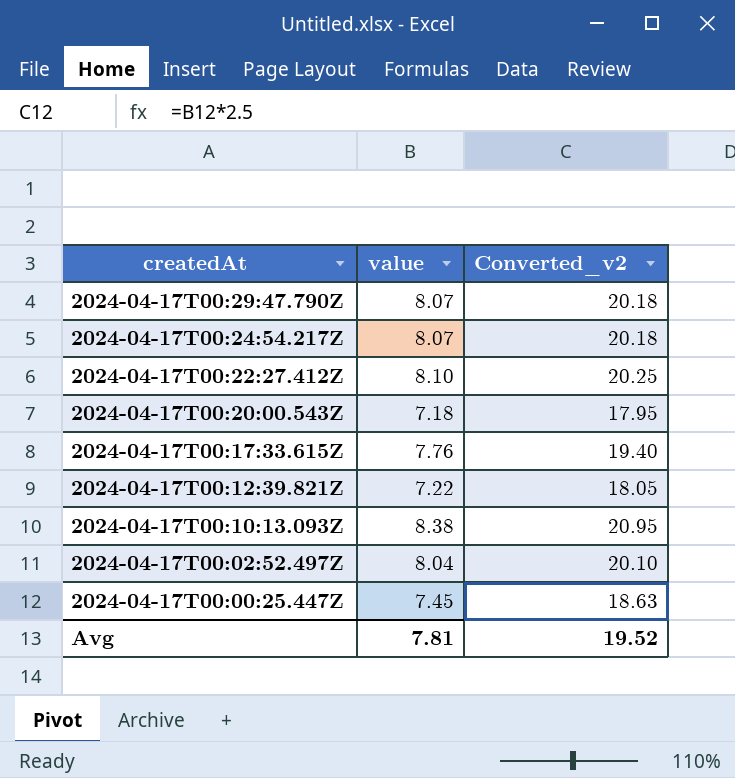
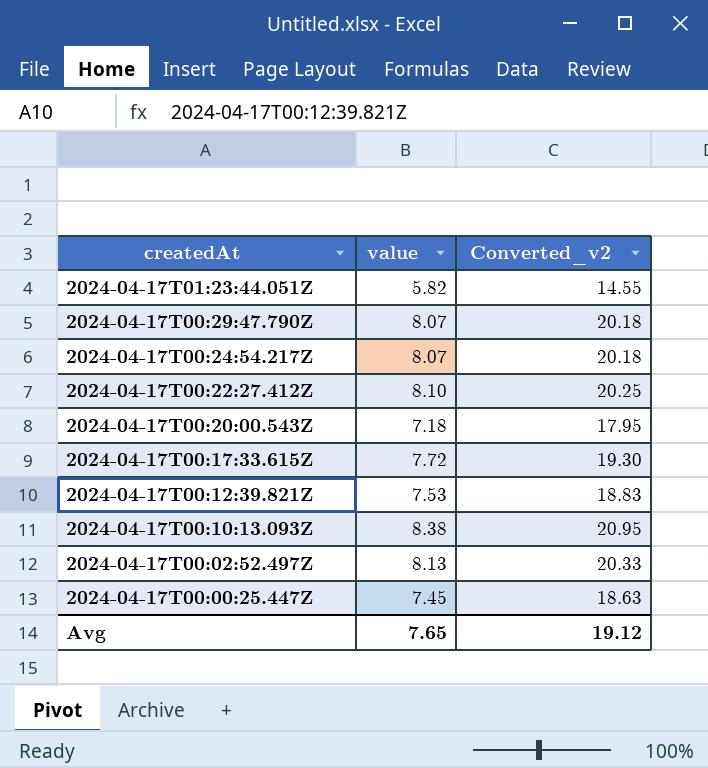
row 2024-04-17T01:23:44.051Z: none -> 5.82 | 14.55
2024-04-17T00:17:33.615Z | value: 7.76 -> 7.72
2024-04-17T00:17:33.615Z | Converted_v2: 19.40 -> 19.30
2024-04-17T00:12:39.821Z | value: 7.22 -> 7.53
2024-04-17T00:12:39.821Z | Converted_v2: 18.05 -> 18.83
2024-04-17T00:02:52.497Z | value: 8.04 -> 8.13
2024-04-17T00:02:52.497Z | Converted_v2: 20.10 -> 20.33
Avg | value: 7.81 -> 7.65
Avg | Converted_v2: 19.52 -> 19.12

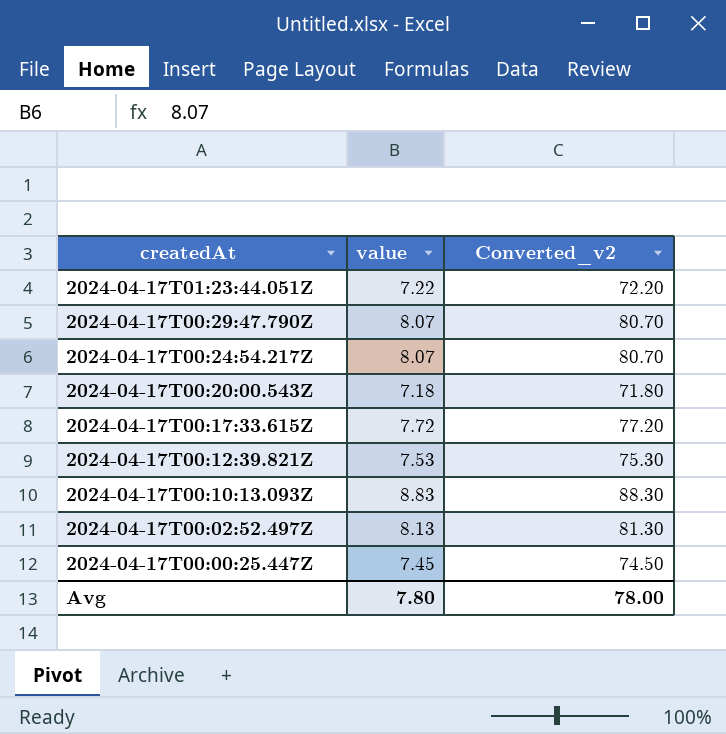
column Converted_v2 | formula: [value] * 2.5 -> [value] * 10
row 2024-04-17T00:22:27.412Z: 8.10 | 20.25 -> none
2024-04-17T01:23:44.051Z | value: 5.82 -> 7.22
2024-04-17T00:10:13.093Z | value: 8.38 -> 8.83
Avg | value: 7.65 -> 7.80
Avg | Converted_v2: 19.12 -> 78.00

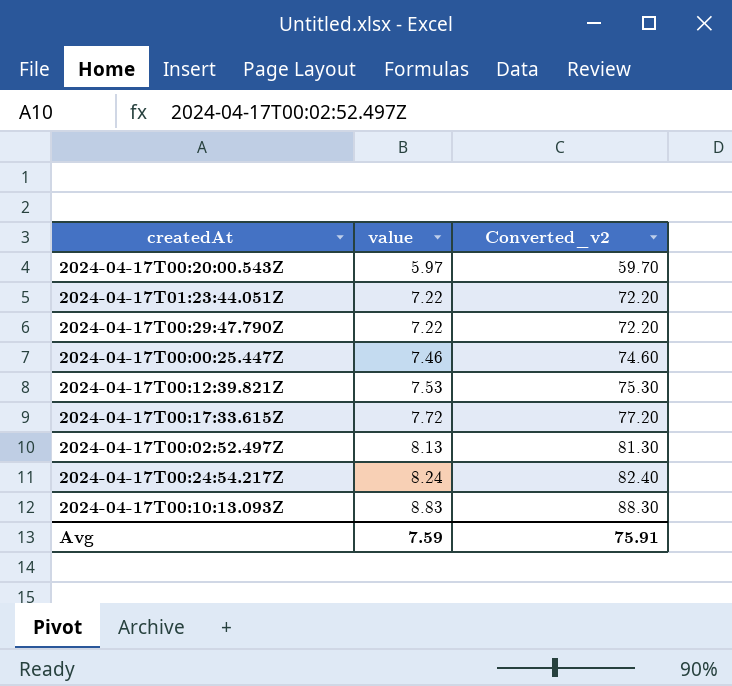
row order: createdAt descending -> value ascending
2024-04-17T00:20:00.543Z | value: 7.18 -> 5.97
2024-04-17T00:20:00.543Z | Converted_v2: 71.80 -> 59.70
2024-04-17T00:29:47.790Z | value: 8.07 -> 7.22
2024-04-17T00:29:47.790Z | Converted_v2: 80.70 -> 72.20
2024-04-17T00:00:25.447Z | value: 7.45 -> 7.46
2024-04-17T00:00:25.447Z | Converted_v2: 74.50 -> 74.60
2024-04-17T00:24:54.217Z | value: 8.07 -> 8.24
2024-04-17T00:24:54.217Z | Converted_v2: 80.70 -> 82.40
Avg | value: 7.80 -> 7.59
Avg | Converted_v2: 78.00 -> 75.91

